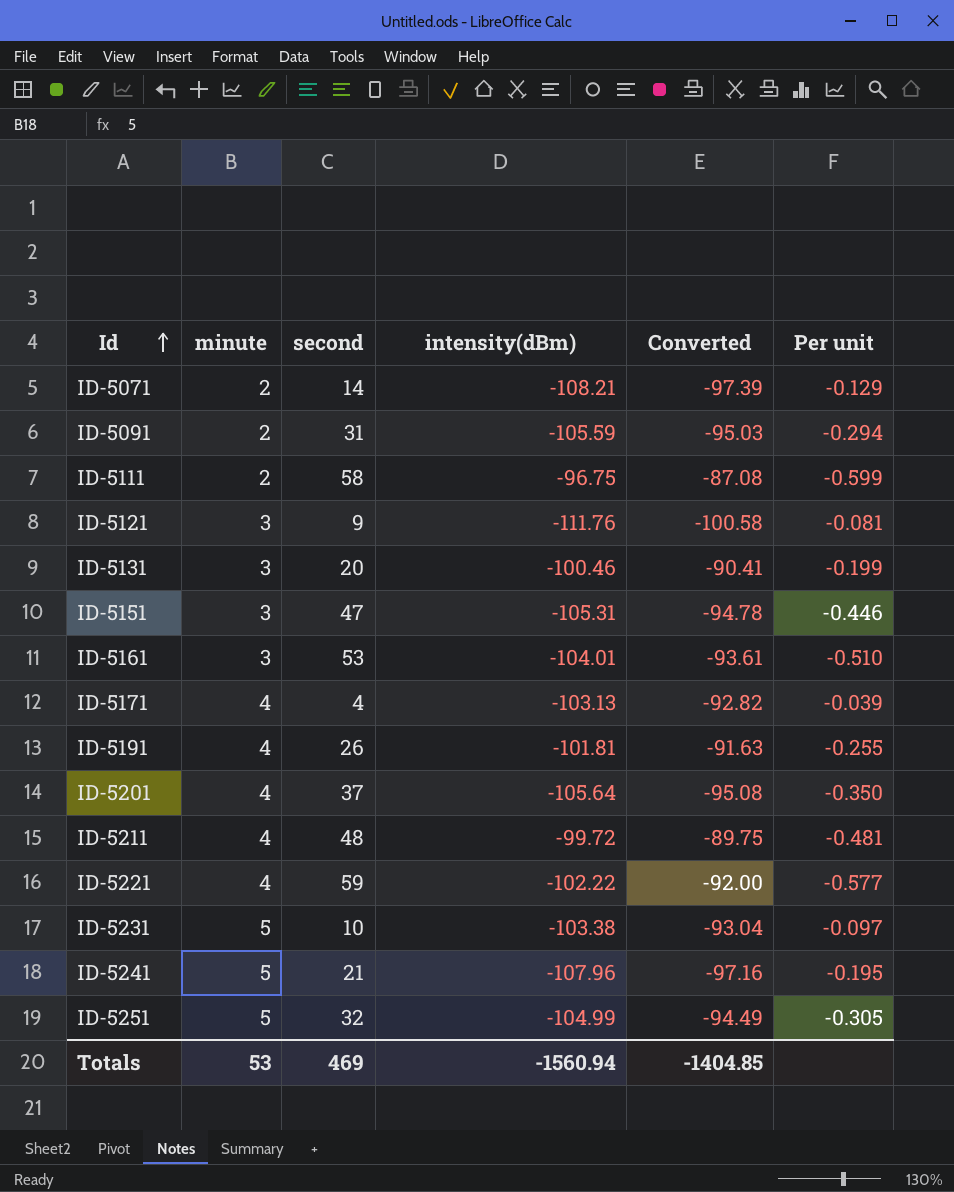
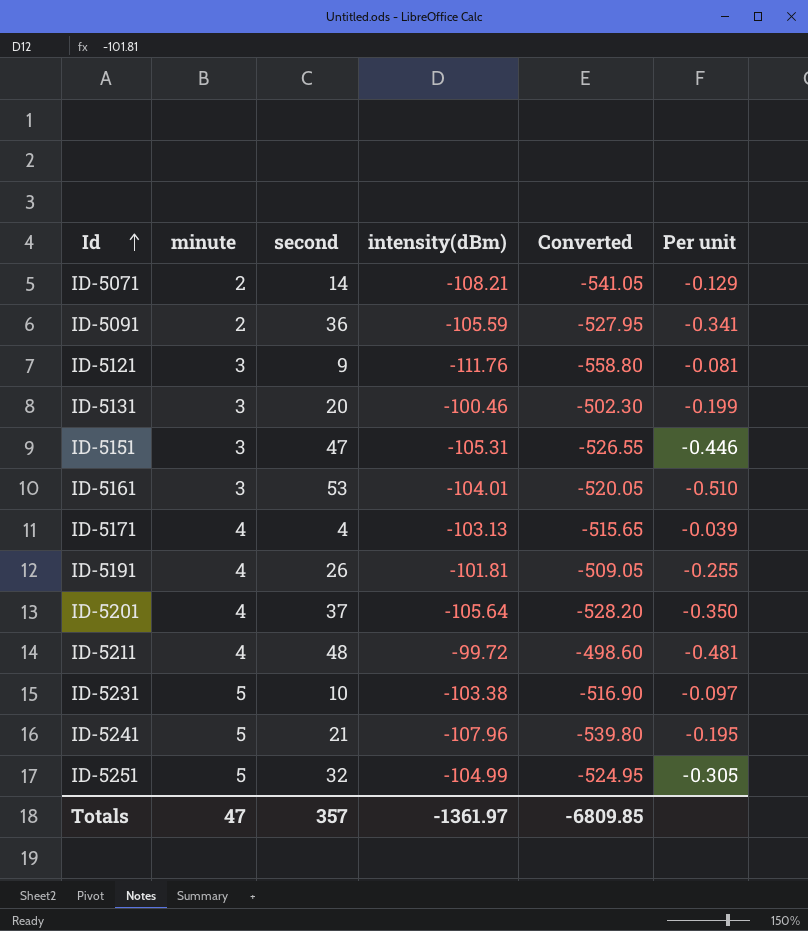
column Converted | formula: [intensity(dBm)] * 0.9 -> [intensity(dBm)] * 5
row ID-5111: 2 | 58 | -96.75 | -87.08 | -0.599 -> none
row ID-5221: 4 | 59 | -102.22 | -92.00 | -0.577 -> none
ID-5091 | second: 31 -> 36
ID-5091 | Per unit: -0.294 -> -0.341
Totals | minute: 53 -> 47
Totals | second: 469 -> 357
Totals | intensity(dBm): -1560.94 -> -1361.97
Totals | Converted: -1404.85 -> -6809.85

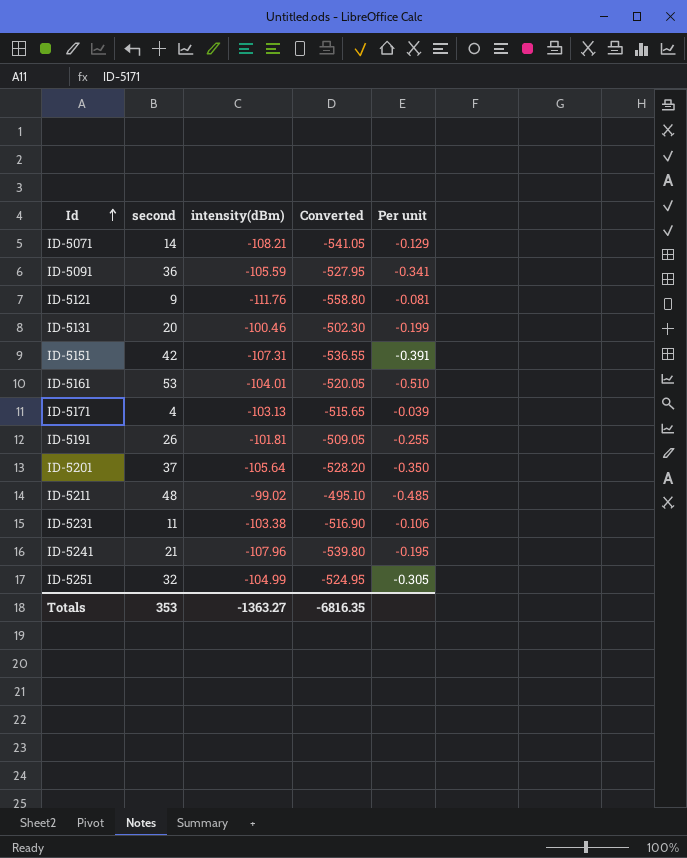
column minute | position: 2 -> none
ID-5151 | second: 47 -> 42
ID-5151 | intensity(dBm): -105.31 -> -107.31
ID-5151 | Converted: -526.55 -> -536.55
ID-5151 | Per unit: -0.446 -> -0.391
ID-5211 | intensity(dBm): -99.72 -> -99.02
ID-5211 | Converted: -498.60 -> -495.10
ID-5211 | Per unit: -0.481 -> -0.485
ID-5231 | second: 10 -> 11
ID-5231 | Per unit: -0.097 -> -0.106
Totals | second: 357 -> 353
Totals | intensity(dBm): -1361.97 -> -1363.27
Totals | Converted: -6809.85 -> -6816.35

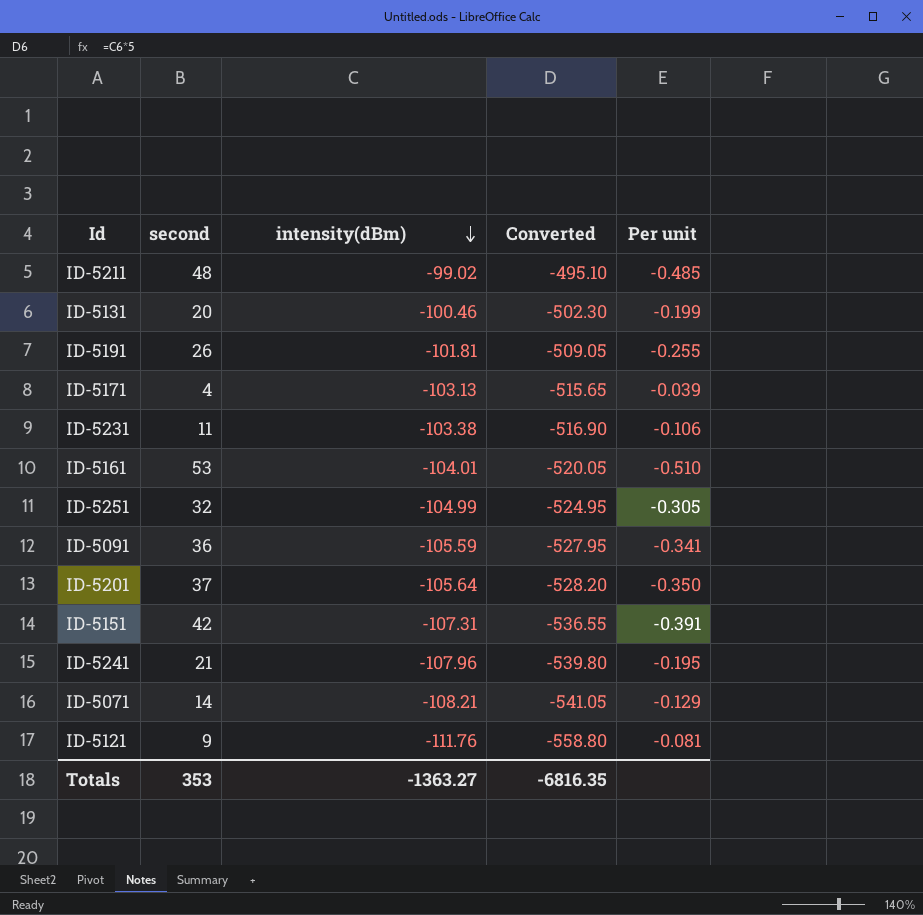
row order: Id ascending -> intensity(dBm) descending

